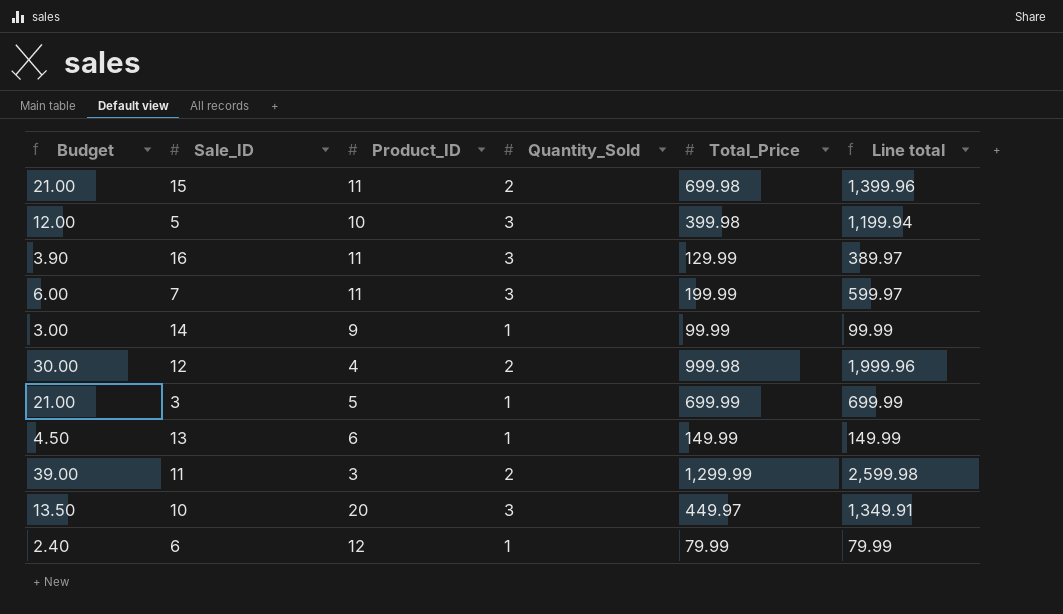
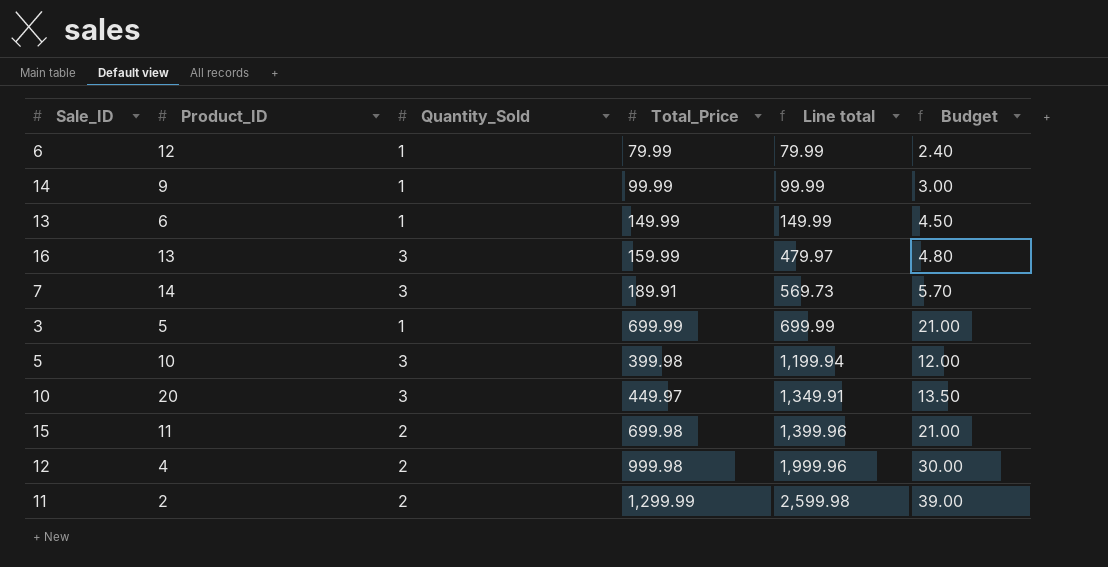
row order: none -> Line total ascending
column Budget | position: 1 -> 6
16 | Product_ID: 11 -> 13
16 | Total_Price: 129.99 -> 159.99
16 | Line total: 389.97 -> 479.97
16 | Budget: 3.90 -> 4.80
7 | Product_ID: 11 -> 14
7 | Total_Price: 199.99 -> 189.91
7 | Line total: 599.97 -> 569.73
7 | Budget: 6.00 -> 5.70
11 | Product_ID: 3 -> 2

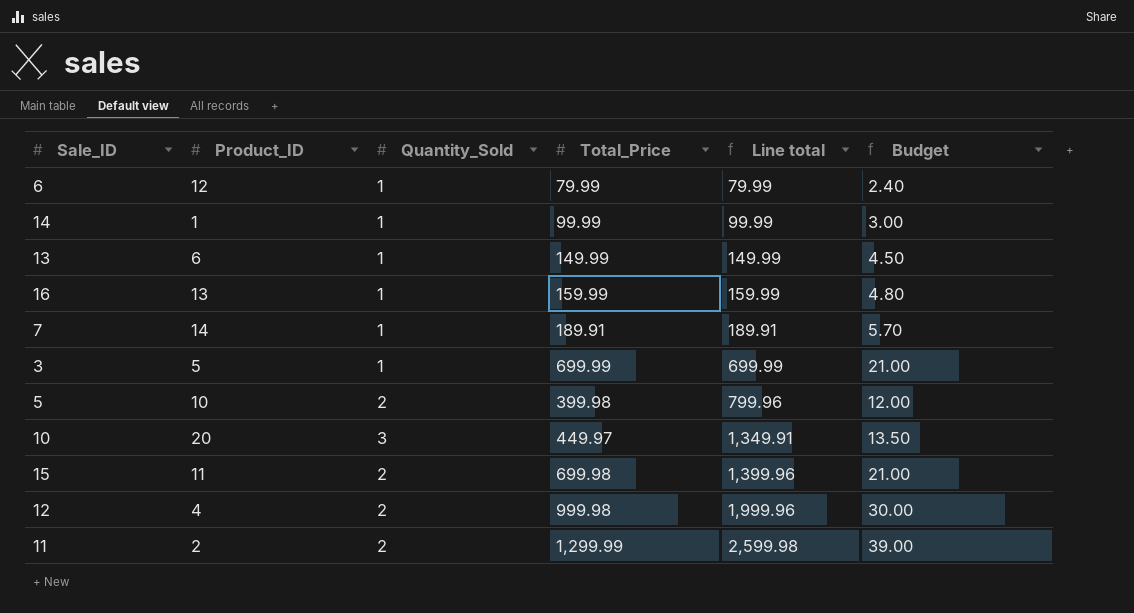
14 | Product_ID: 9 -> 1
16 | Quantity_Sold: 3 -> 1
16 | Line total: 479.97 -> 159.99
7 | Quantity_Sold: 3 -> 1
7 | Line total: 569.73 -> 189.91
5 | Quantity_Sold: 3 -> 2
5 | Line total: 1,199.94 -> 799.96

